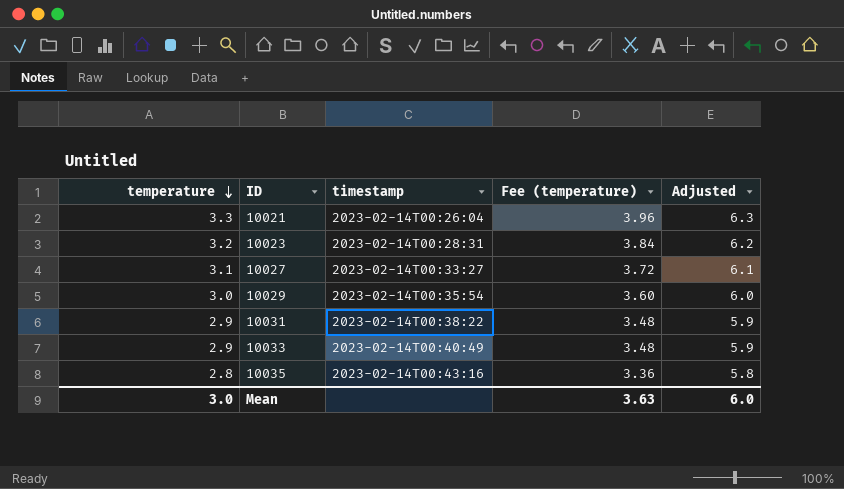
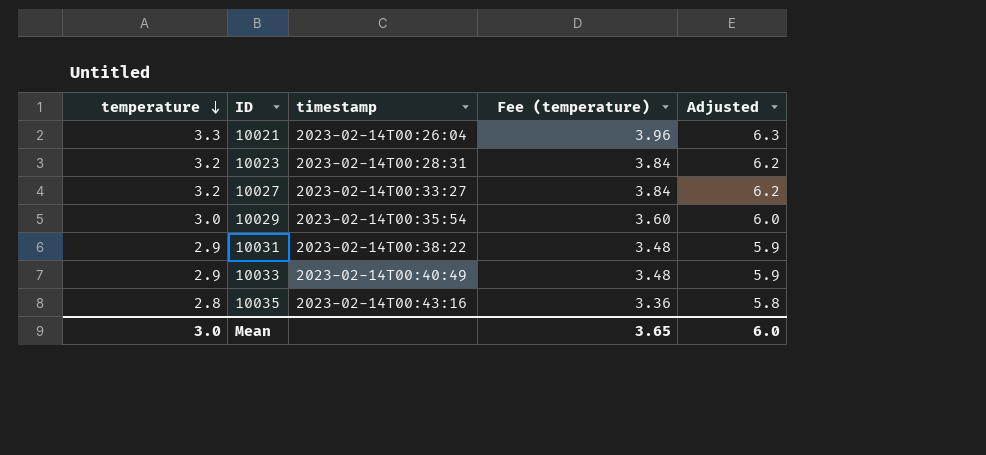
10027 | temperature: 3.1 -> 3.2
10027 | Fee (temperature): 3.72 -> 3.84
10027 | Adjusted: 6.1 -> 6.2
Mean | Fee (temperature): 3.63 -> 3.65

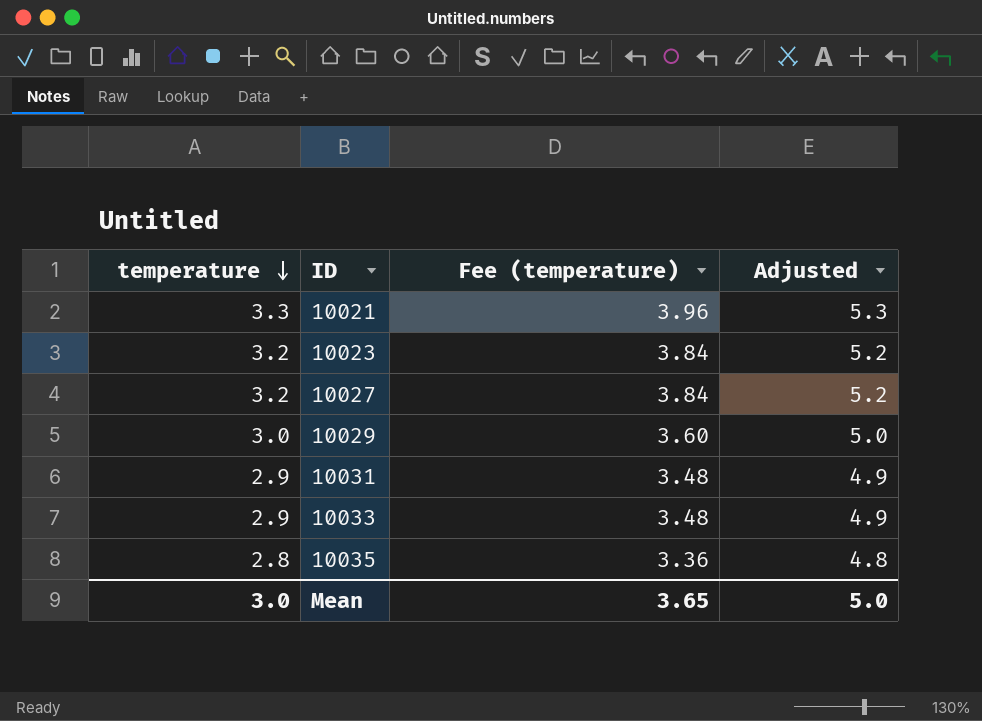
column timestamp | position: 3 -> none
column Adjusted | formula: [temperature] + 3 -> [temperature] + 2
Mean | Adjusted: 6.0 -> 5.0

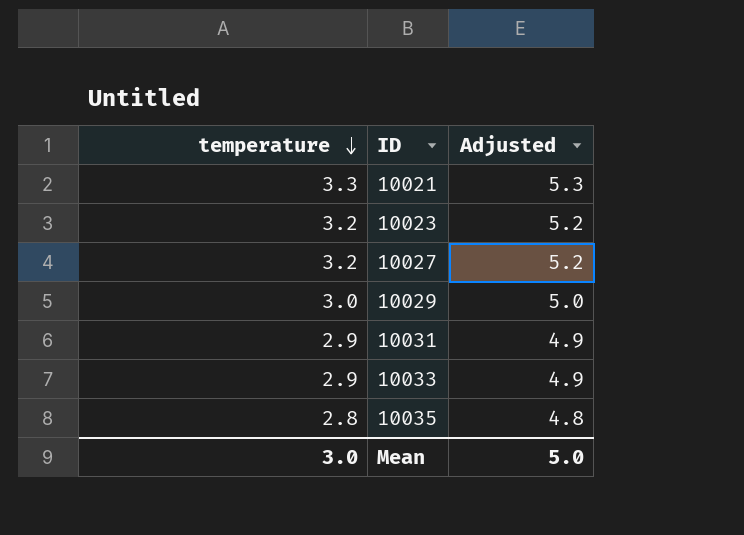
column Fee (temperature) | formula: [temperature] * 1.2 -> none

